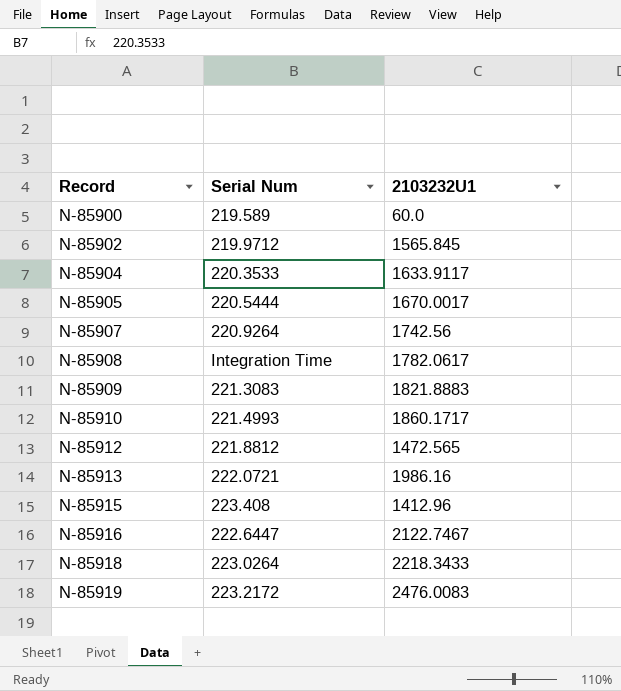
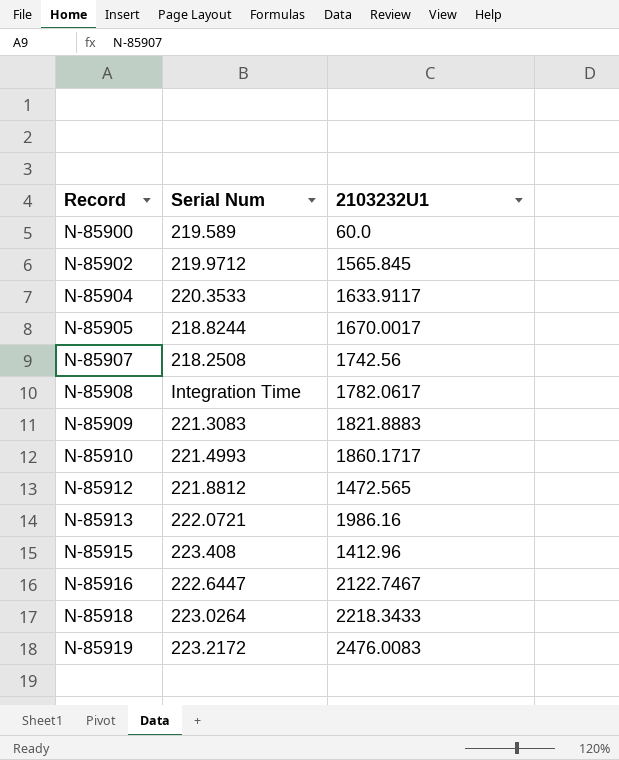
N-85905 | Serial Num: 220.5444 -> 218.8244
N-85907 | Serial Num: 220.9264 -> 218.2508

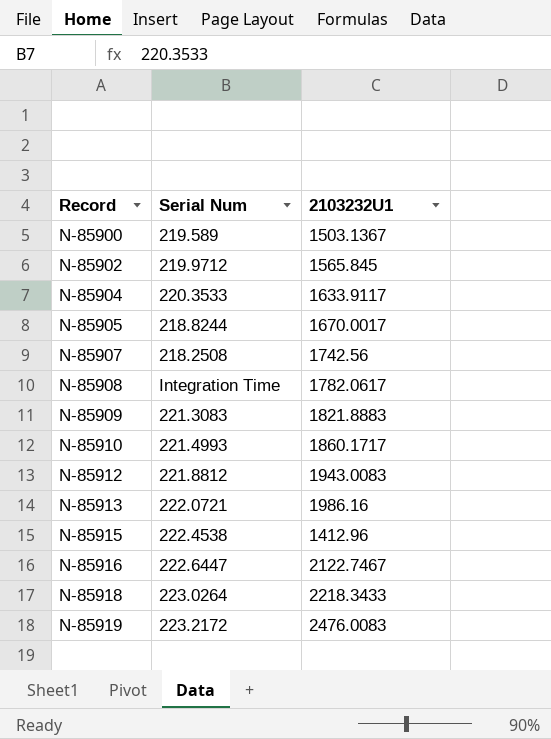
N-85900 | 2103232U1: 60.0 -> 1503.1367
N-85912 | 2103232U1: 1472.565 -> 1943.0083
N-85915 | Serial Num: 223.408 -> 222.4538

